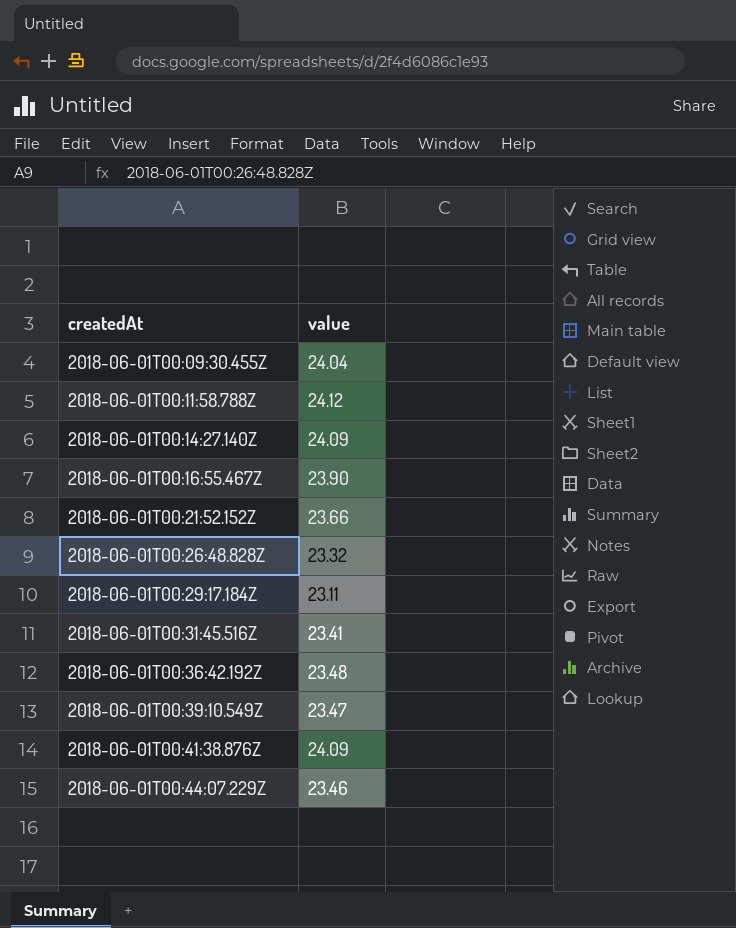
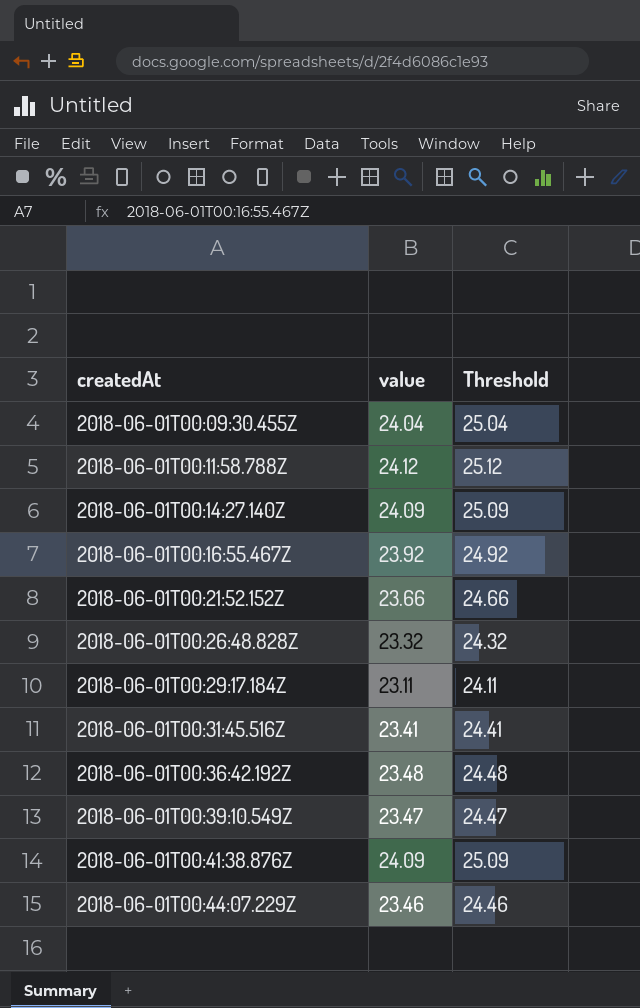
column Threshold | formula: none -> [value] + 1
2018-06-01T00:16:55.467Z | value: 23.90 -> 23.92

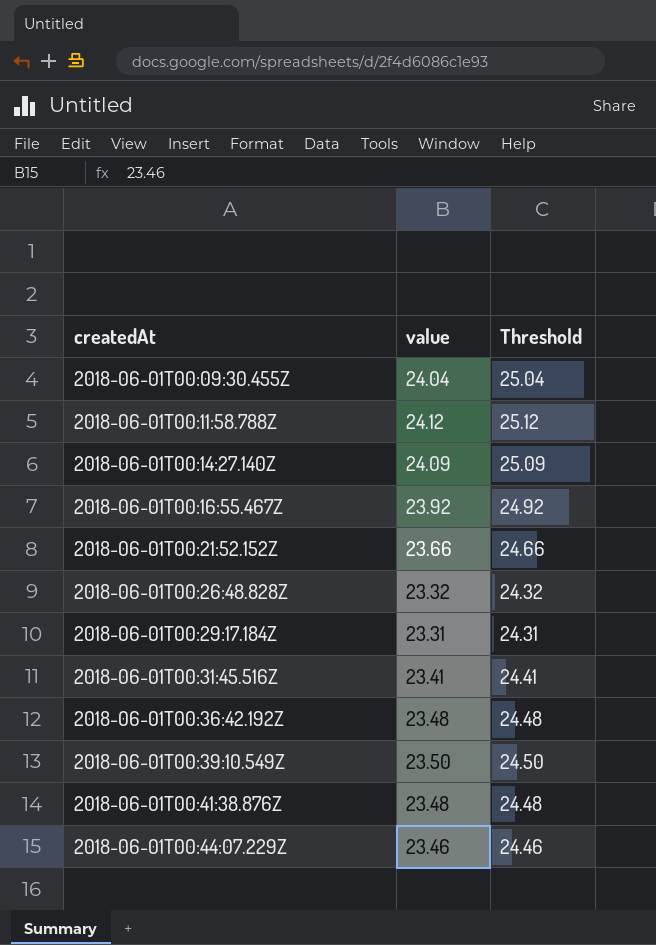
2018-06-01T00:29:17.184Z | value: 23.11 -> 23.31
2018-06-01T00:29:17.184Z | Threshold: 24.11 -> 24.31
2018-06-01T00:39:10.549Z | value: 23.47 -> 23.50
2018-06-01T00:39:10.549Z | Threshold: 24.47 -> 24.50
2018-06-01T00:41:38.876Z | value: 24.09 -> 23.48
2018-06-01T00:41:38.876Z | Threshold: 25.09 -> 24.48

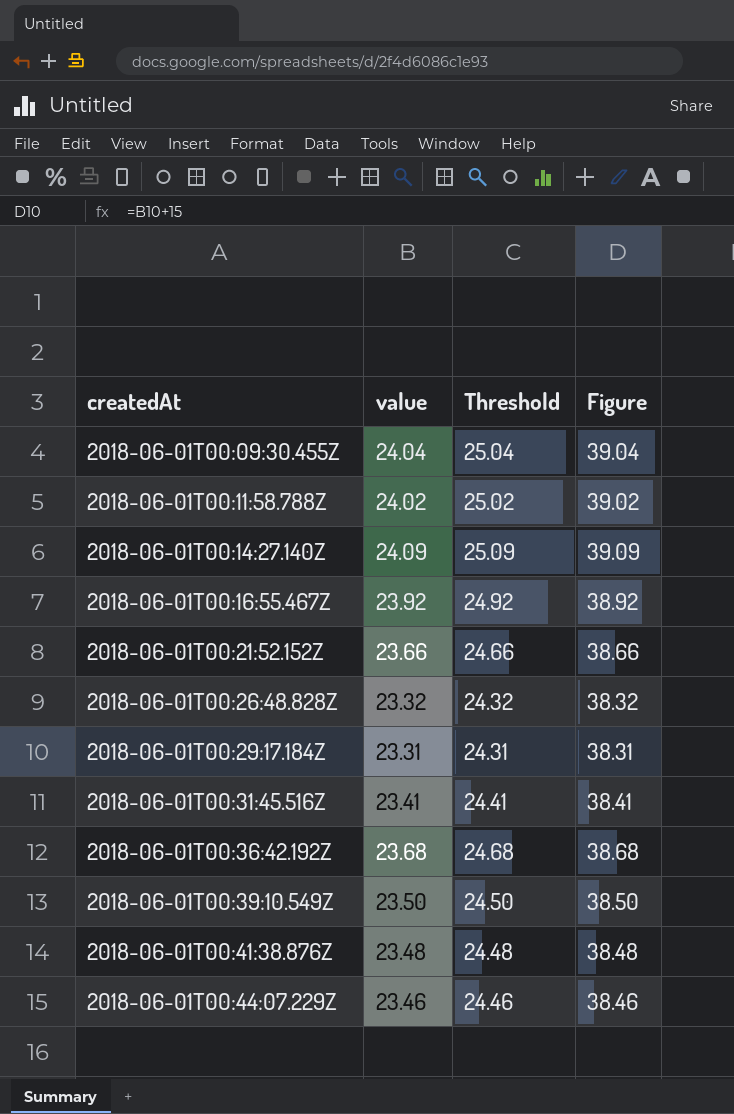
column Figure | formula: none -> [value] + 15
2018-06-01T00:11:58.788Z | value: 24.12 -> 24.02
2018-06-01T00:11:58.788Z | Threshold: 25.12 -> 25.02
2018-06-01T00:36:42.192Z | value: 23.48 -> 23.68
2018-06-01T00:36:42.192Z | Threshold: 24.48 -> 24.68

